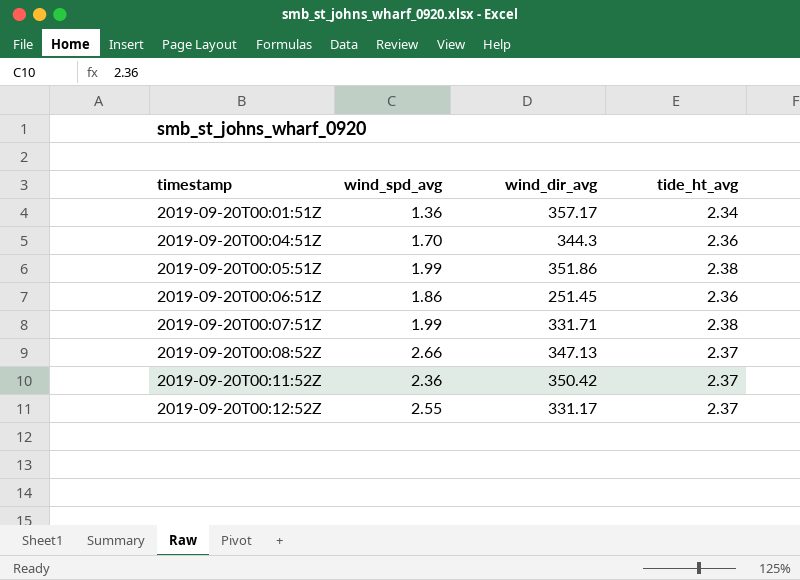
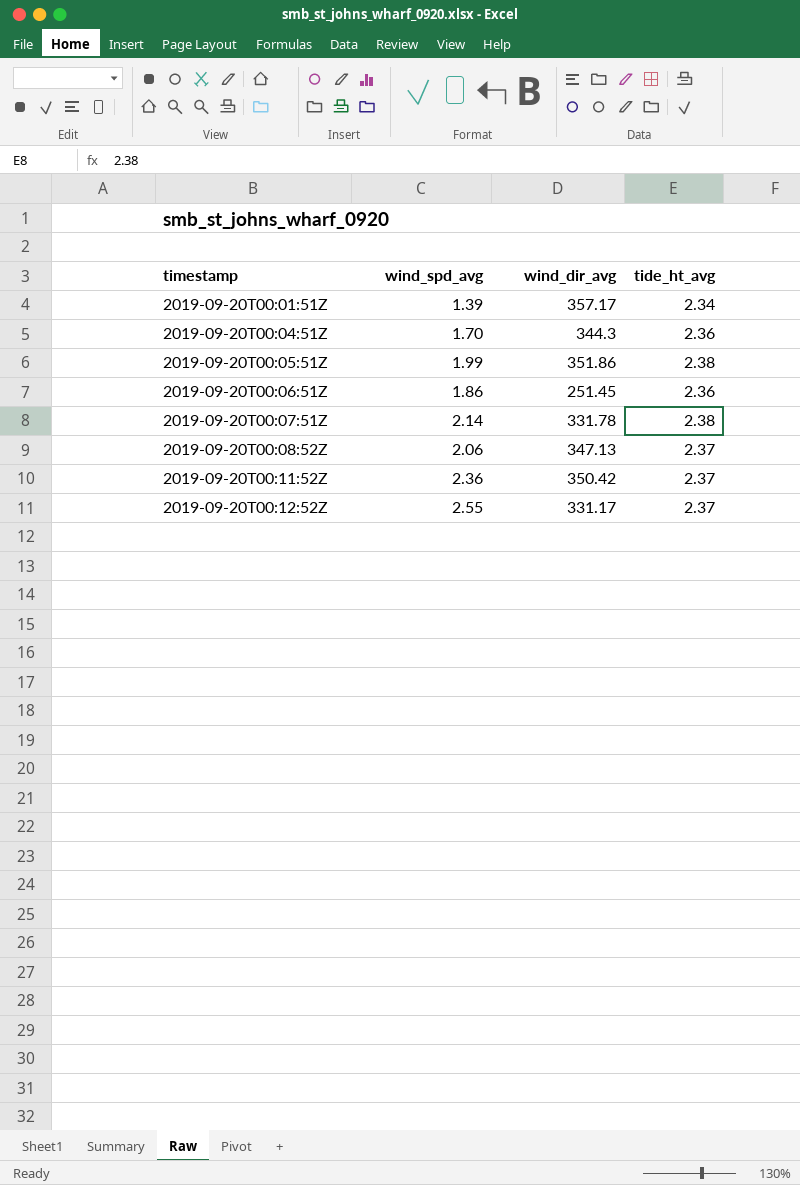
2019-09-20T00:01:51Z | wind_spd_avg: 1.36 -> 1.39
2019-09-20T00:07:51Z | wind_spd_avg: 1.99 -> 2.14
2019-09-20T00:07:51Z | wind_dir_avg: 331.71 -> 331.78
2019-09-20T00:08:52Z | wind_spd_avg: 2.66 -> 2.06

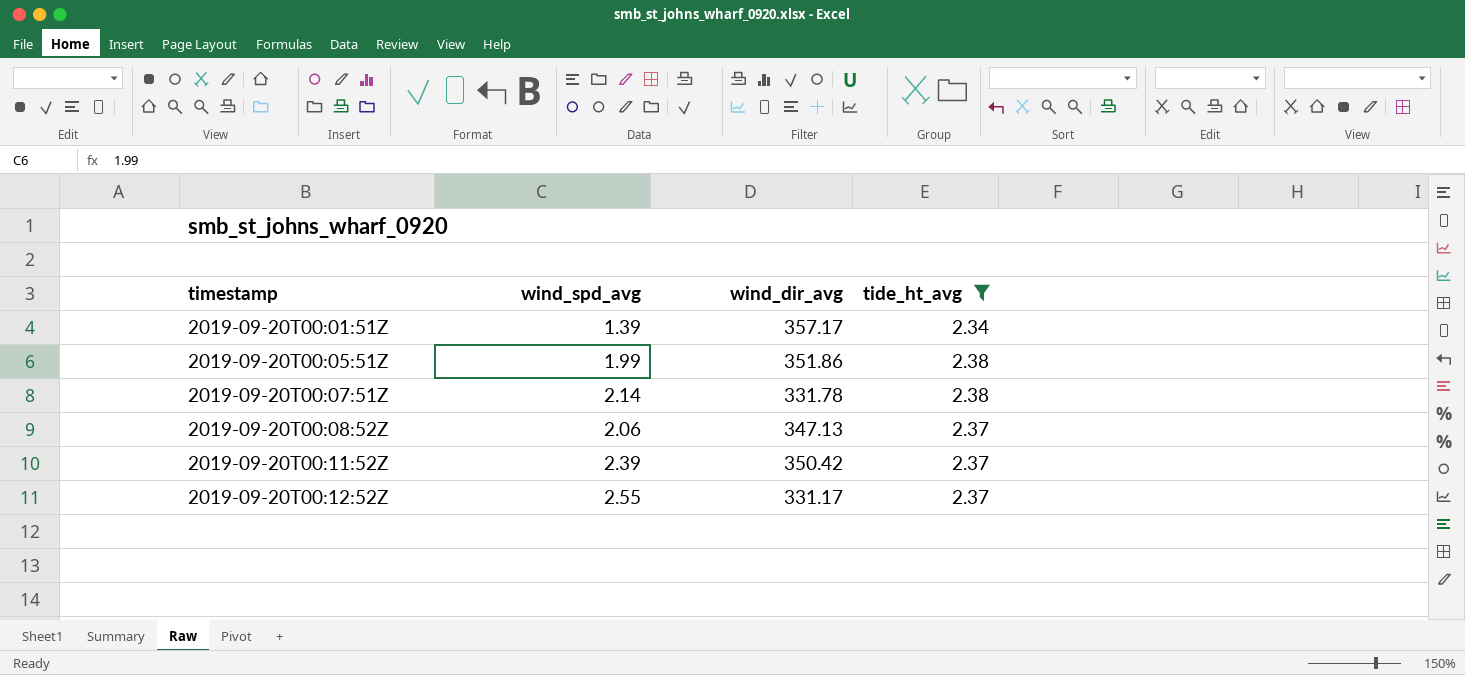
filter: none -> tide_ht_avg != 2.36
2019-09-20T00:11:52Z | wind_spd_avg: 2.36 -> 2.39

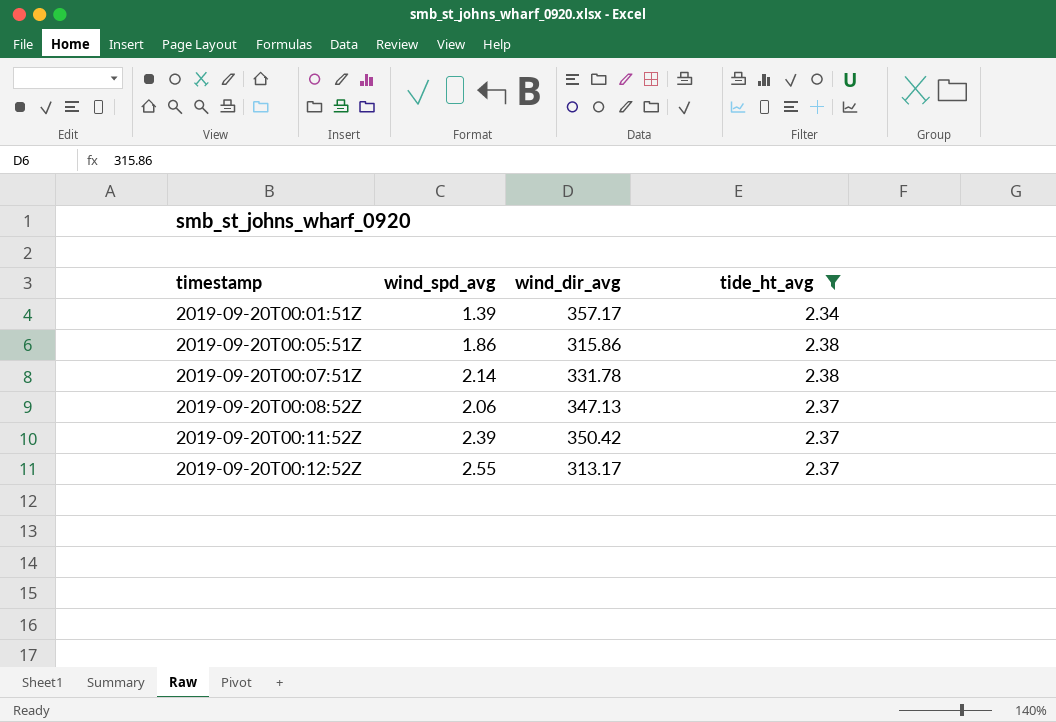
2019-09-20T00:05:51Z | wind_spd_avg: 1.99 -> 1.86
2019-09-20T00:05:51Z | wind_dir_avg: 351.86 -> 315.86
2019-09-20T00:12:52Z | wind_dir_avg: 331.17 -> 313.17

